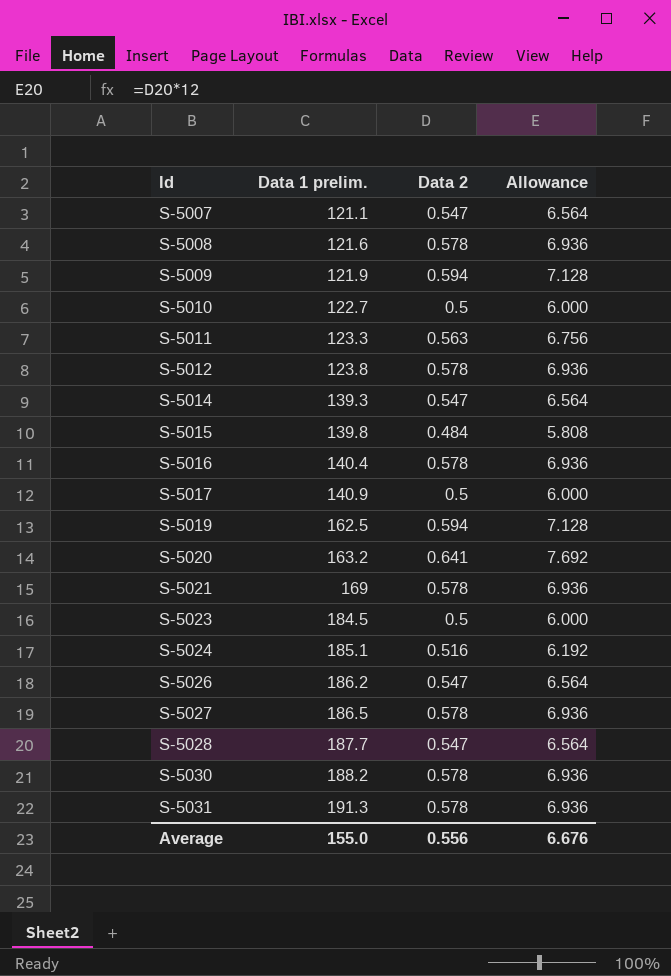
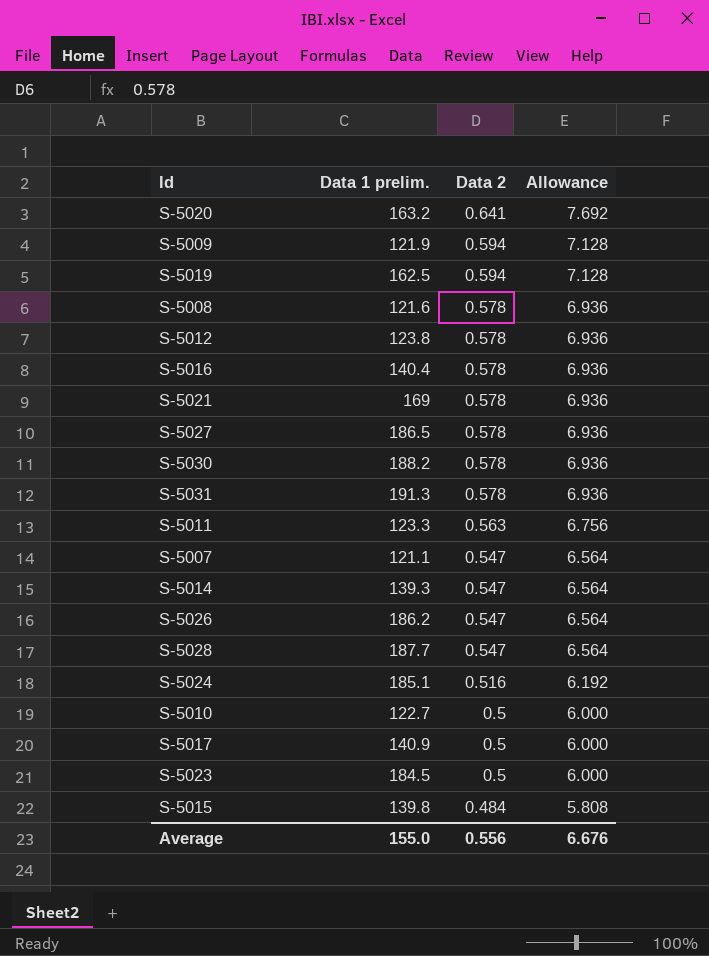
row order: Id ascending -> Data 2 descending

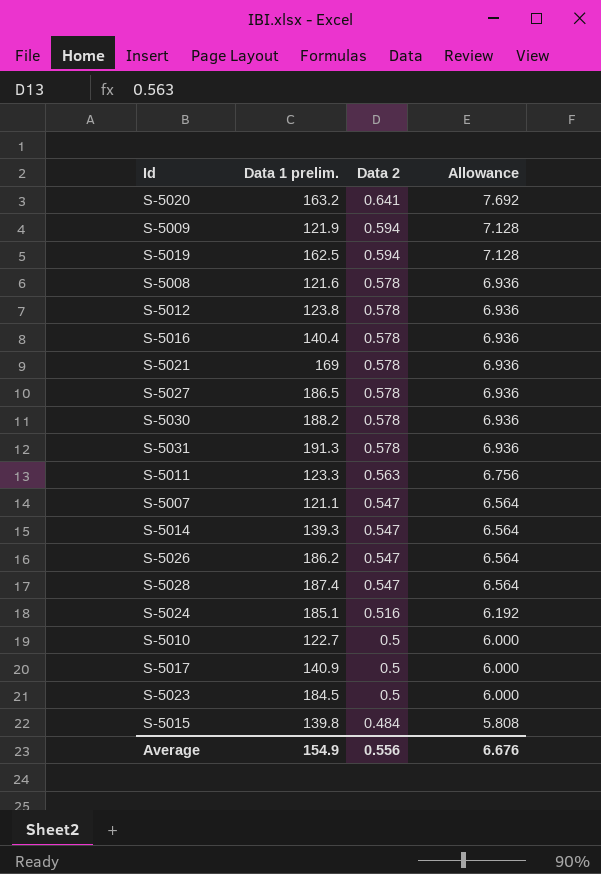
S-5028 | Data 1 prelim.: 187.7 -> 187.4
Average | Data 1 prelim.: 155.0 -> 154.9

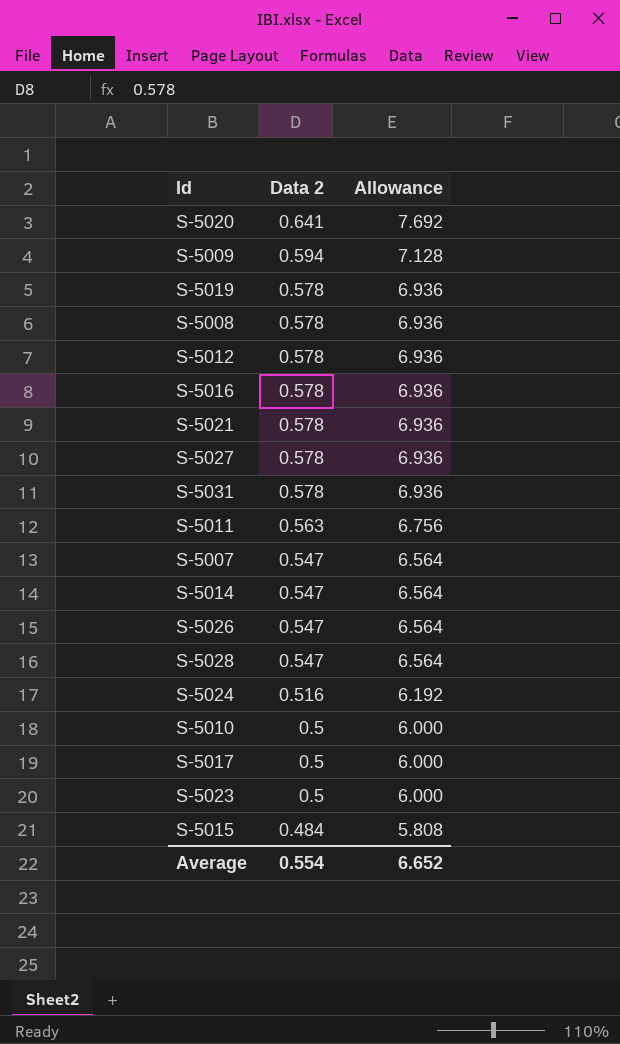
column Data 1 prelim. | position: 2 -> none
row S-5030: 188.2 | 0.578 | 6.936 -> none
S-5019 | Data 2: 0.594 -> 0.578
S-5019 | Allowance: 7.128 -> 6.936
Average | Data 2: 0.556 -> 0.554
Average | Allowance: 6.676 -> 6.652

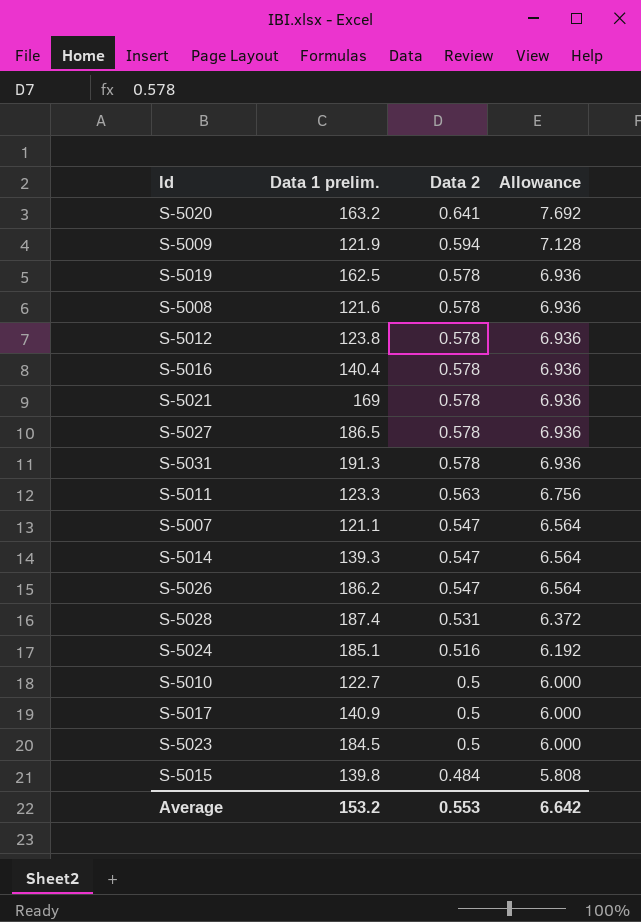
column Data 1 prelim. | position: none -> 2
S-5028 | Data 2: 0.547 -> 0.531
S-5028 | Allowance: 6.564 -> 6.372
Average | Data 2: 0.554 -> 0.553
Average | Allowance: 6.652 -> 6.642

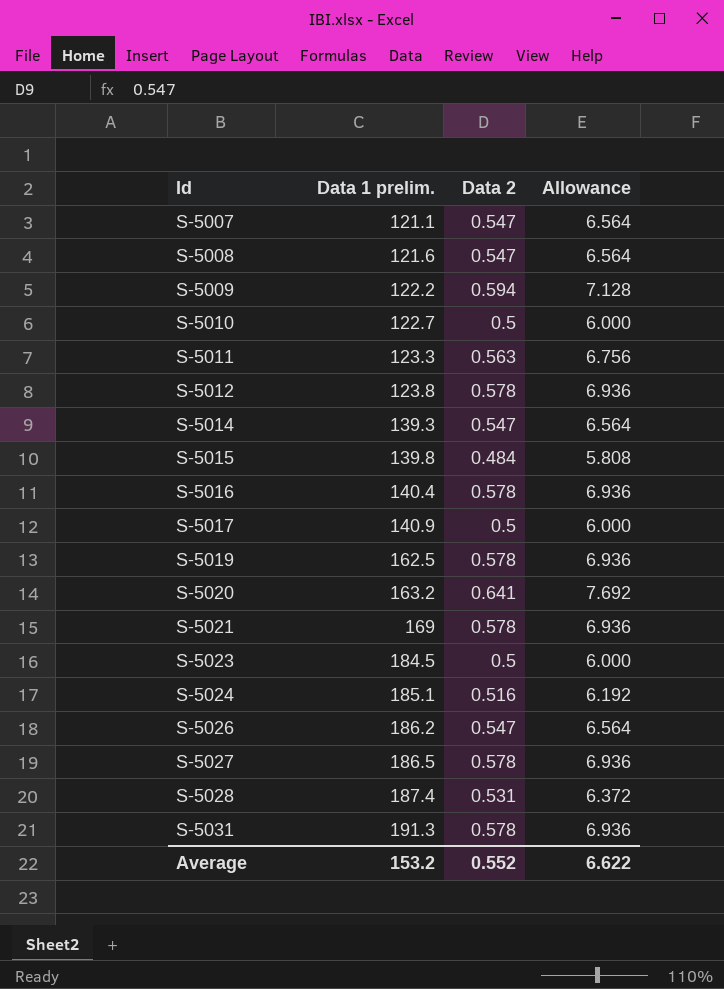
row order: Data 2 descending -> Id ascending
S-5008 | Data 2: 0.578 -> 0.547
S-5008 | Allowance: 6.936 -> 6.564
S-5009 | Data 1 prelim.: 121.9 -> 122.2
Average | Data 2: 0.553 -> 0.552
Average | Allowance: 6.642 -> 6.622

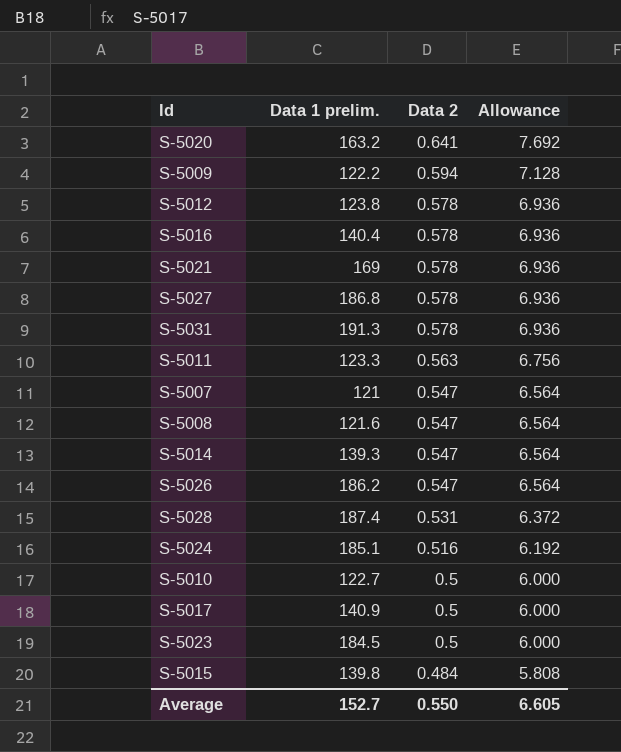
row order: Id ascending -> Data 2 descending
row S-5019: 162.5 | 0.578 | 6.936 -> none
S-5027 | Data 1 prelim.: 186.5 -> 186.8
S-5007 | Data 1 prelim.: 121.1 -> 121
Average | Data 1 prelim.: 153.2 -> 152.7
Average | Data 2: 0.552 -> 0.550
Average | Allowance: 6.622 -> 6.605

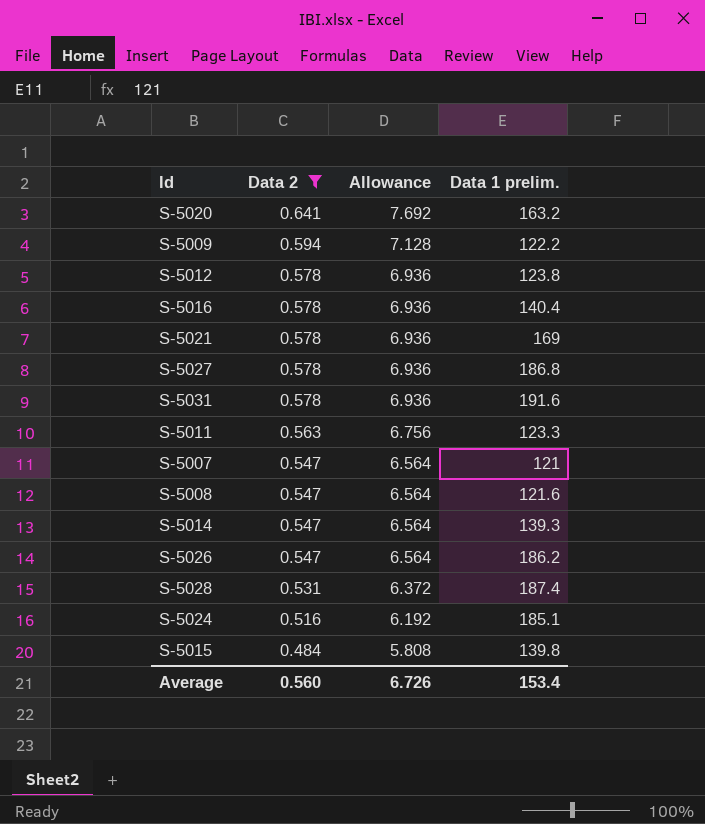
filter: none -> Data 2 != 0.5
column Data 1 prelim. | position: 2 -> 4
S-5031 | Data 1 prelim.: 191.3 -> 191.6
Average | Data 2: 0.550 -> 0.560
Average | Allowance: 6.605 -> 6.726
Average | Data 1 prelim.: 152.7 -> 153.4

